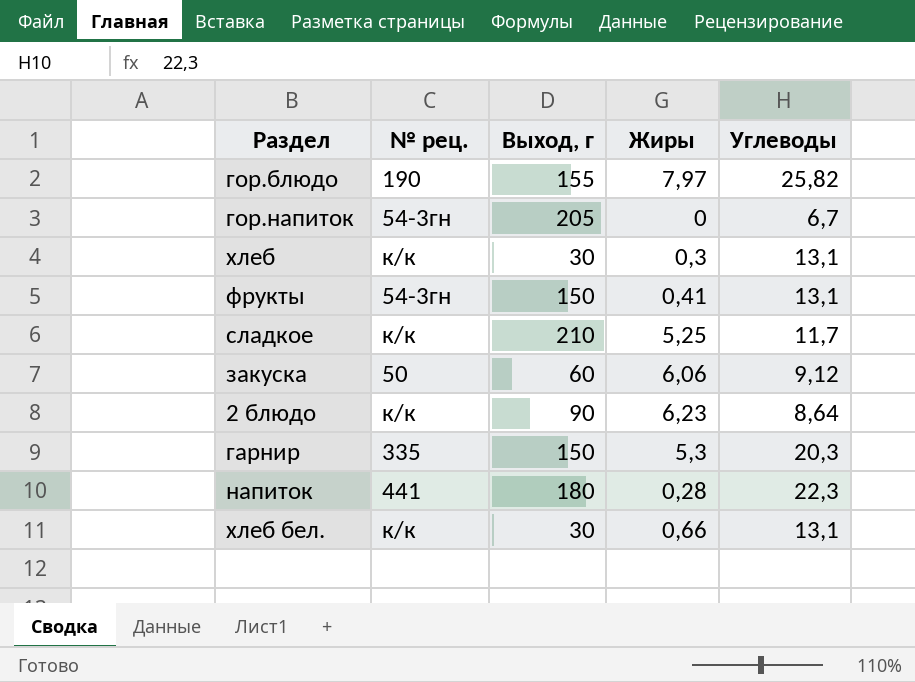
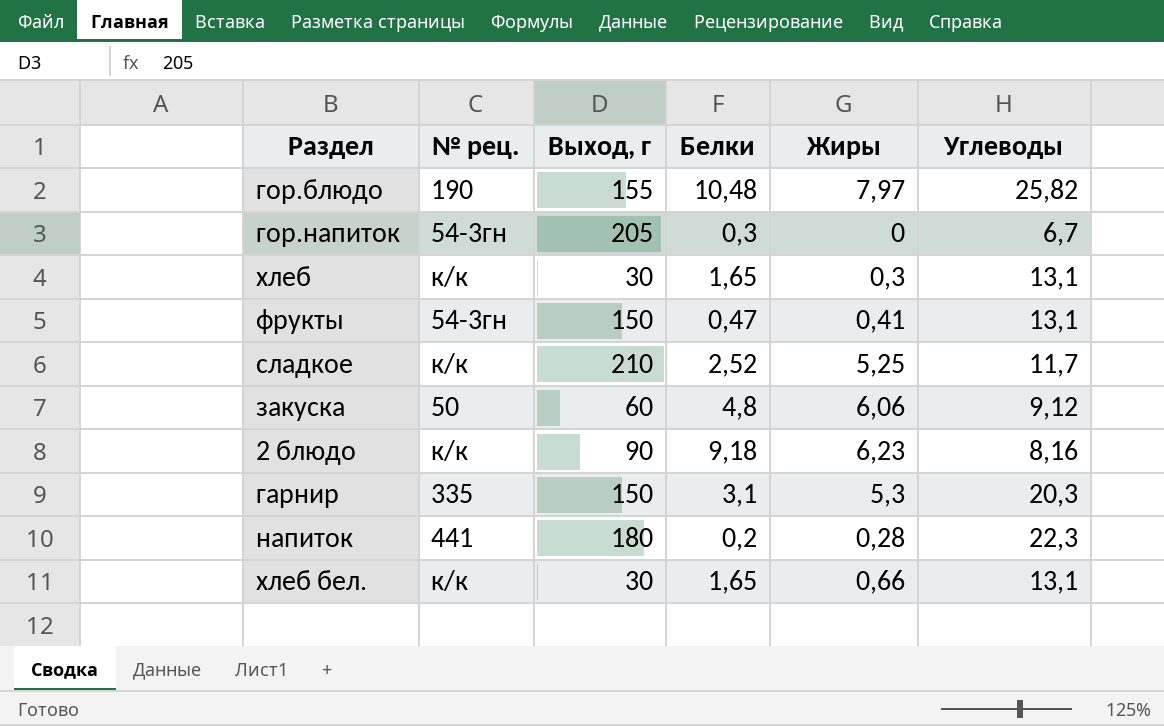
column Белки | position: none -> 4
2 блюдо | Углеводы: 8,64 -> 8,16

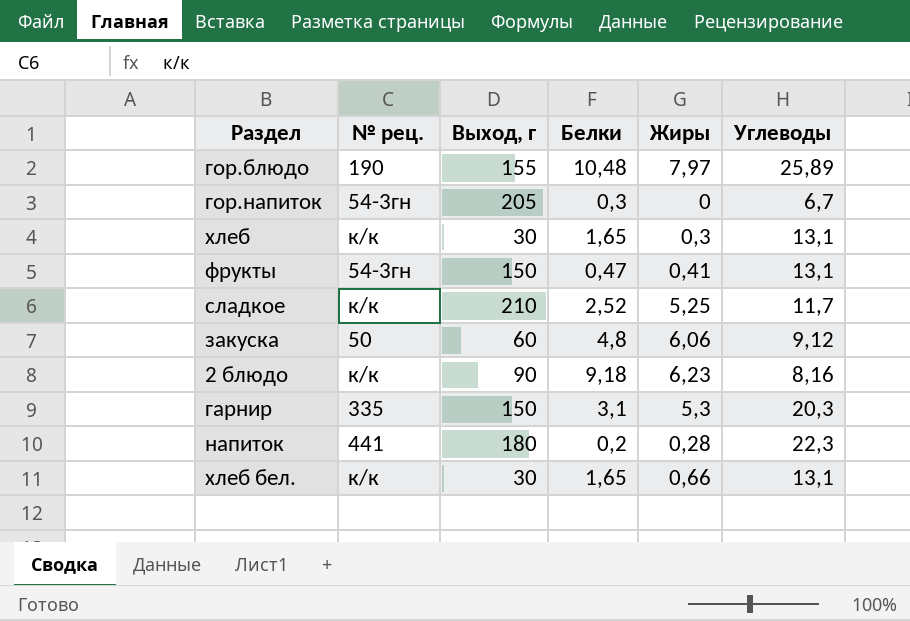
гор.блюдо | Углеводы: 25,82 -> 25,89

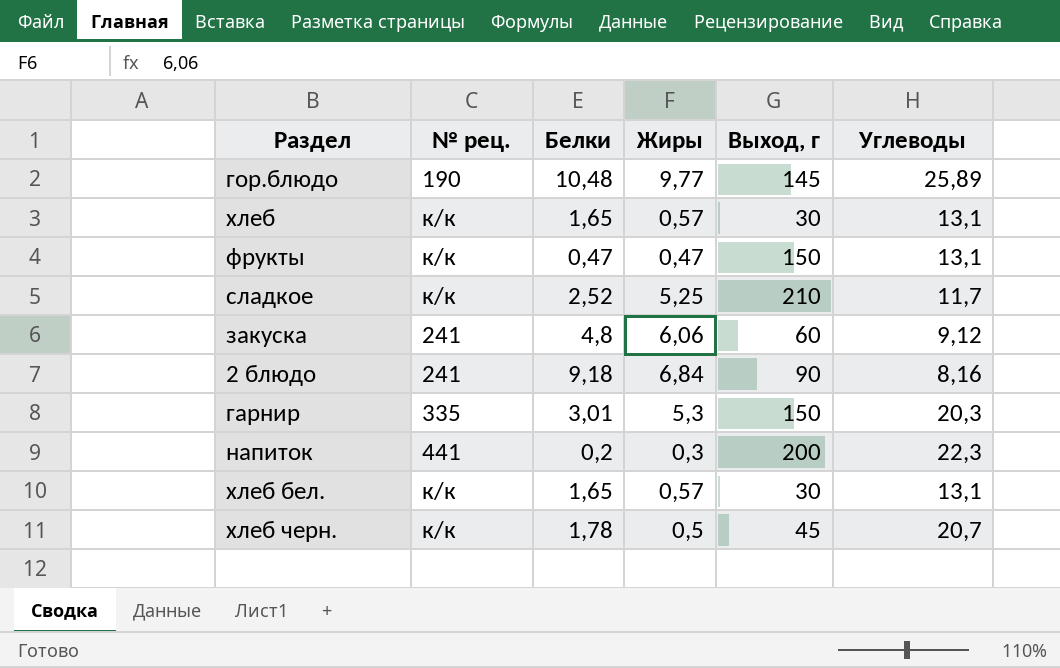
column Выход, г | position: 3 -> 5
row гор.напиток: 54-3гн | 205 | 0,3 | 0 | 6,7 -> none
гор.блюдо | Жиры: 7,97 -> 9,77
гор.блюдо | Выход, г: 155 -> 145
хлеб | Жиры: 0,3 -> 0,57
фрукты | № рец.: 54-3гн -> к/к
фрукты | Жиры: 0,41 -> 0,47
закуска | № рец.: 50 -> 241
2 блюдо | № рец.: к/к -> 241
2 блюдо | Жиры: 6,23 -> 6,84
гарнир | Белки: 3,1 -> 3,01
напиток | Жиры: 0,28 -> 0,3
напиток | Выход, г: 180 -> 200
хлеб бел. | Жиры: 0,66 -> 0,57
row хлеб черн.: none -> к/к | 1,78 | 0,5 | 45 | 20,7

